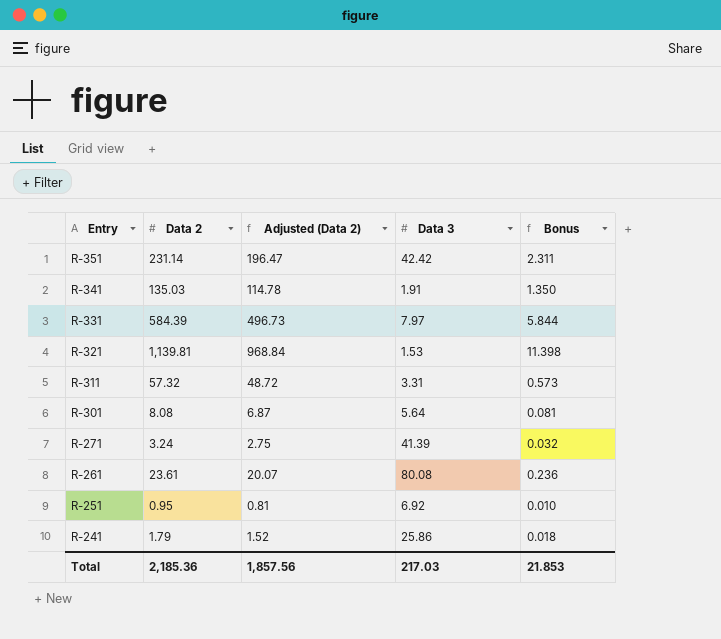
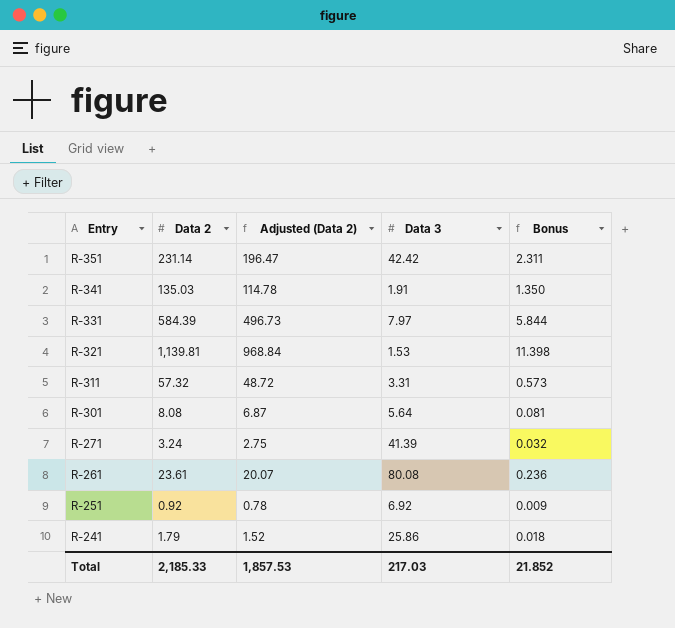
R-251 | Data 2: 0.95 -> 0.92
R-251 | Adjusted (Data 2): 0.81 -> 0.78
R-251 | Bonus: 0.010 -> 0.009
Total | Data 2: 2,185.36 -> 2,185.33
Total | Adjusted (Data 2): 1,857.56 -> 1,857.53
Total | Bonus: 21.853 -> 21.852

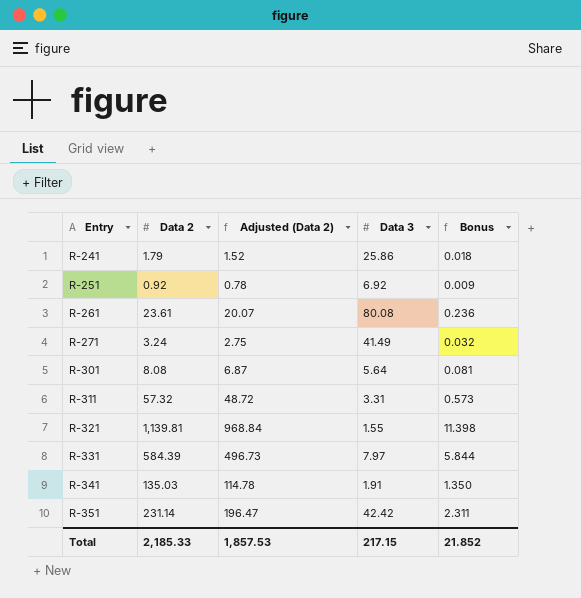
row order: Entry descending -> Entry ascending
R-271 | Data 3: 41.39 -> 41.49
R-321 | Data 3: 1.53 -> 1.55
Total | Data 3: 217.03 -> 217.15

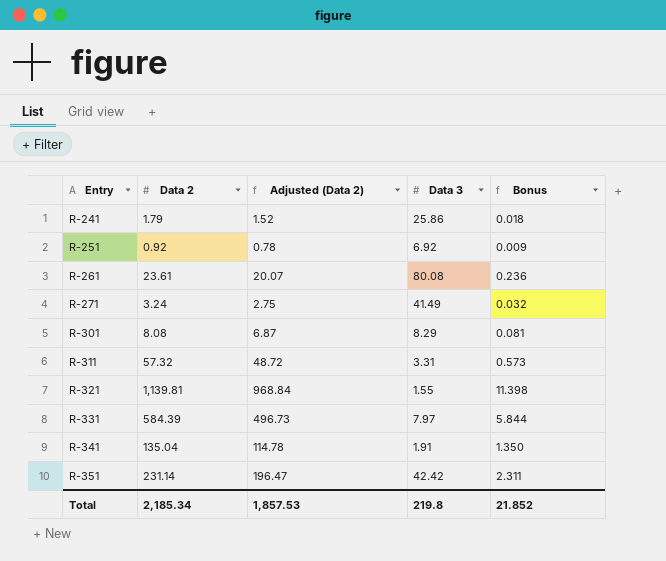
R-301 | Data 3: 5.64 -> 8.29
R-341 | Data 2: 135.03 -> 135.04
Total | Data 2: 2,185.33 -> 2,185.34
Total | Data 3: 217.15 -> 219.8

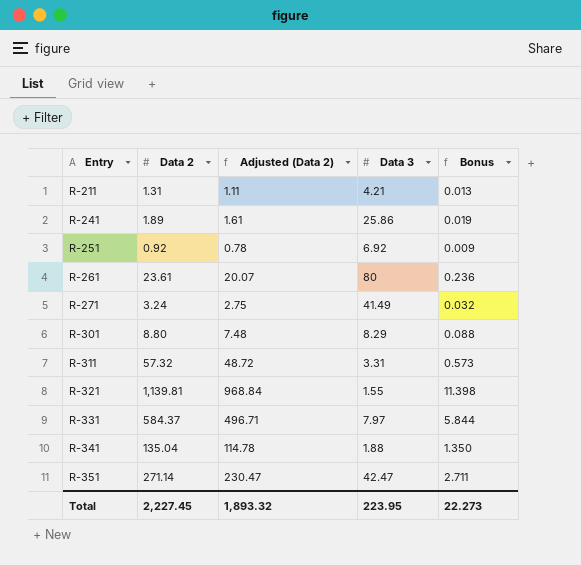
row R-211: none -> 1.31 | 1.11 | 4.21 | 0.013
R-241 | Data 2: 1.79 -> 1.89
R-241 | Adjusted (Data 2): 1.52 -> 1.61
R-241 | Bonus: 0.018 -> 0.019
R-261 | Data 3: 80.08 -> 80
R-301 | Data 2: 8.08 -> 8.80
R-301 | Adjusted (Data 2): 6.87 -> 7.48
R-301 | Bonus: 0.081 -> 0.088
R-331 | Data 2: 584.39 -> 584.37
R-331 | Adjusted (Data 2): 496.73 -> 496.71
R-341 | Data 3: 1.91 -> 1.88
R-351 | Data 2: 231.14 -> 271.14
R-351 | Adjusted (Data 2): 196.47 -> 230.47
R-351 | Data 3: 42.42 -> 42.47
R-351 | Bonus: 2.311 -> 2.711
Total | Data 2: 2,185.34 -> 2,227.45
Total | Adjusted (Data 2): 1,857.53 -> 1,893.32
Total | Data 3: 219.8 -> 223.95
Total | Bonus: 21.852 -> 22.273

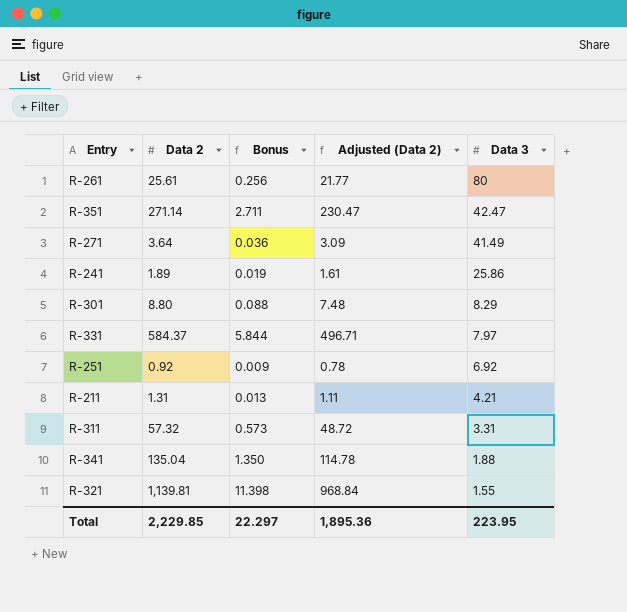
row order: Entry ascending -> Data 3 descending
column Bonus | position: 5 -> 3
R-261 | Data 2: 23.61 -> 25.61
R-261 | Bonus: 0.236 -> 0.256
R-261 | Adjusted (Data 2): 20.07 -> 21.77
R-271 | Data 2: 3.24 -> 3.64
R-271 | Bonus: 0.032 -> 0.036
R-271 | Adjusted (Data 2): 2.75 -> 3.09
Total | Data 2: 2,227.45 -> 2,229.85
Total | Bonus: 22.273 -> 22.297
Total | Adjusted (Data 2): 1,893.32 -> 1,895.36

